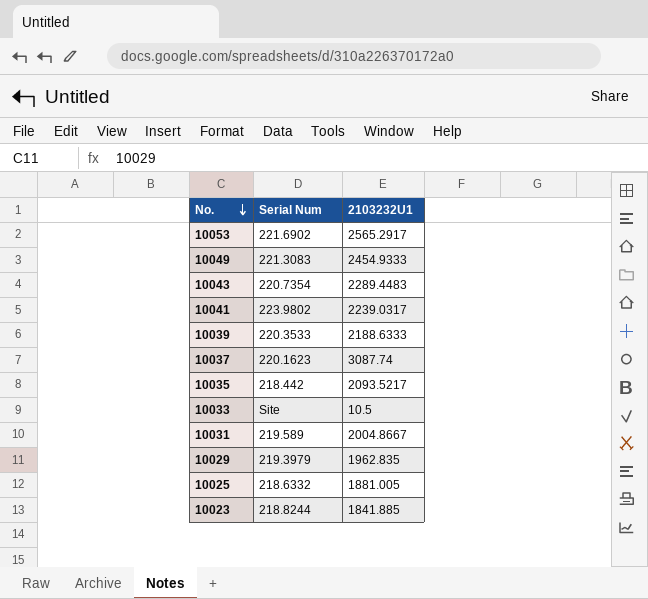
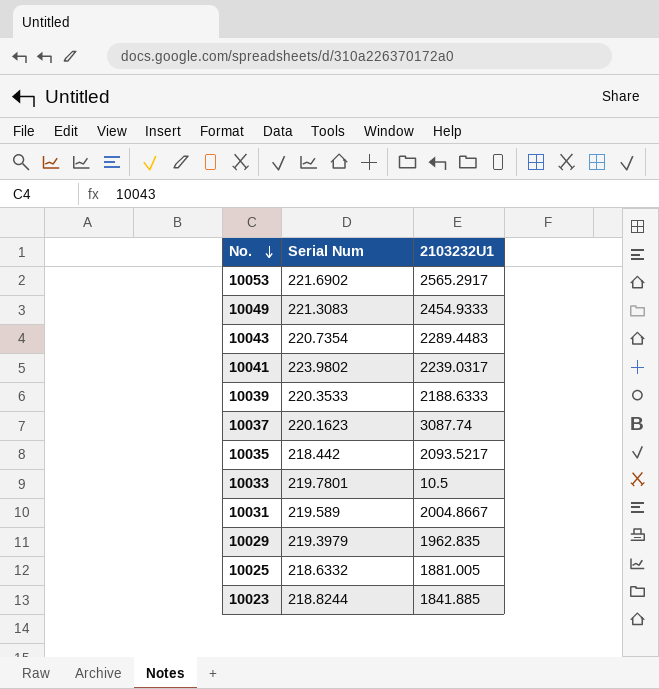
10033 | Serial Num: Site -> 219.7801

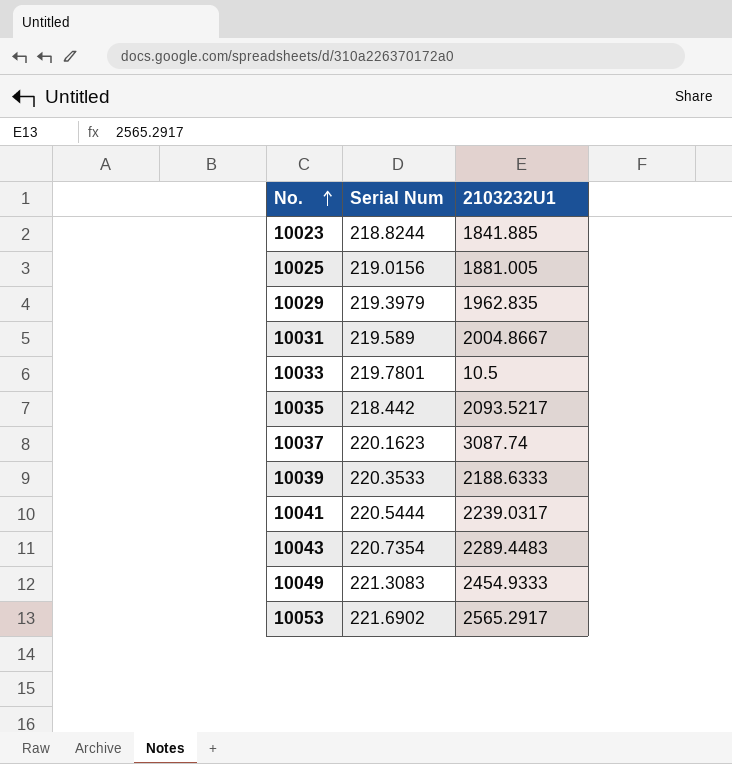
row order: No. descending -> No. ascending
10025 | Serial Num: 218.6332 -> 219.0156
10041 | Serial Num: 223.9802 -> 220.5444

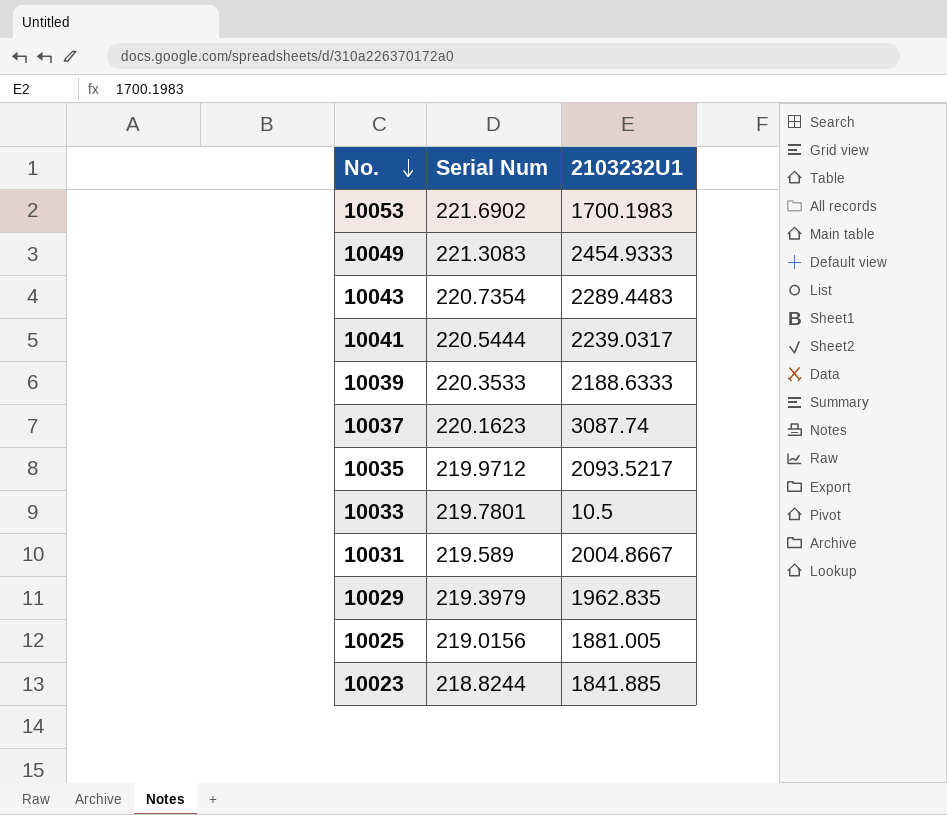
row order: No. ascending -> No. descending
10053 | 2103232U1: 2565.2917 -> 1700.1983
10035 | Serial Num: 218.442 -> 219.9712

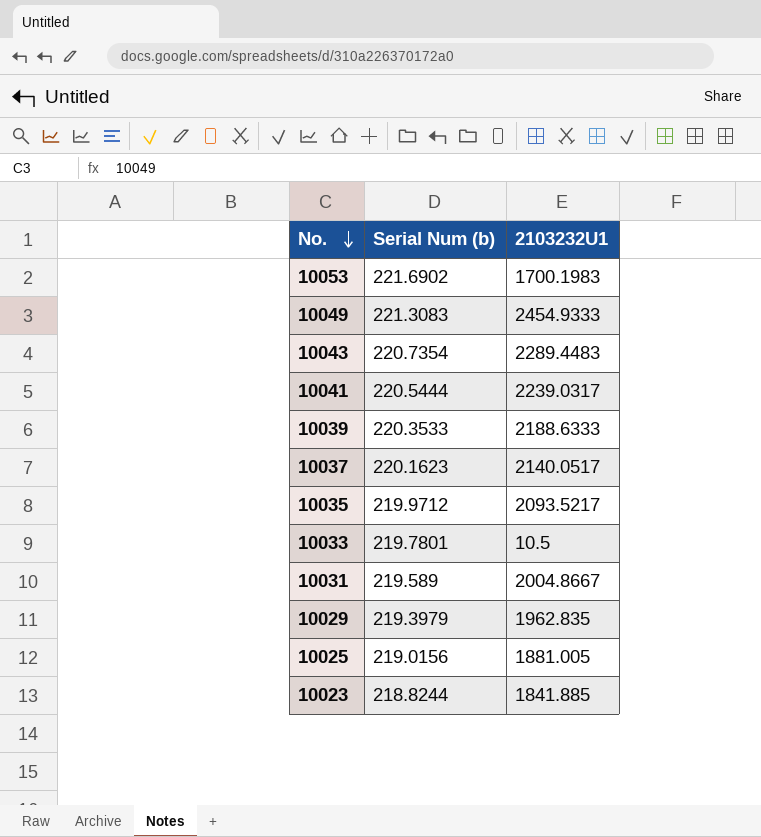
column name: Serial Num -> Serial Num (b)
10037 | 2103232U1: 3087.74 -> 2140.0517

